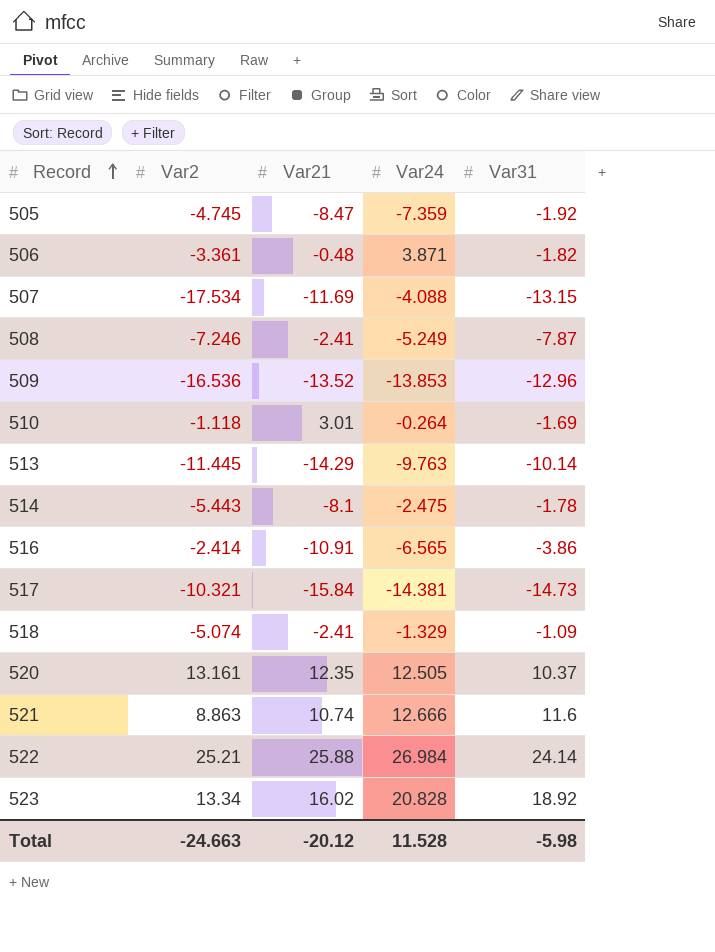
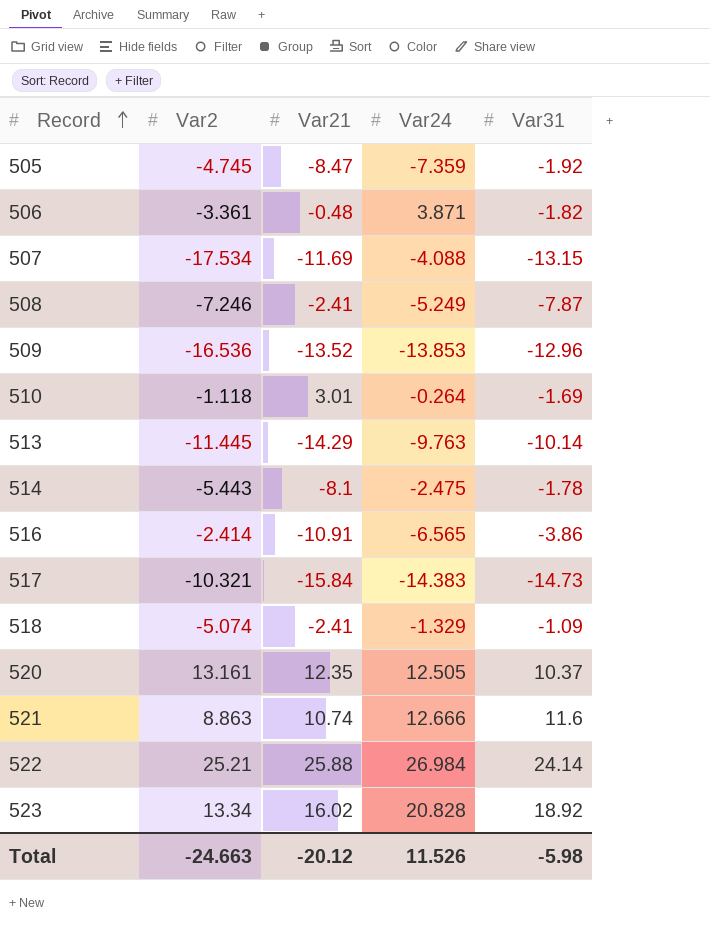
517 | Var24: -14.381 -> -14.383
Total | Var24: 11.528 -> 11.526

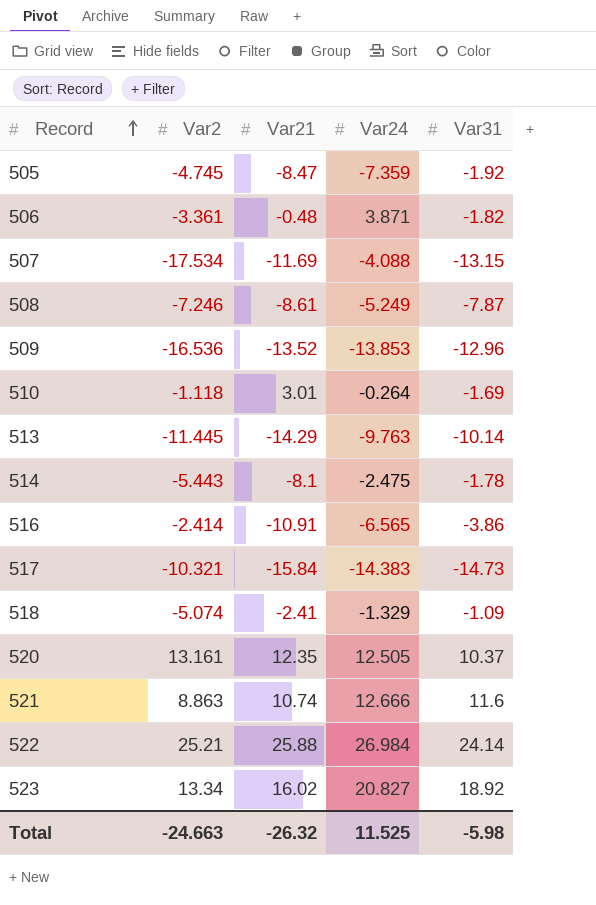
508 | Var21: -2.41 -> -8.61
523 | Var24: 20.828 -> 20.827
Total | Var21: -20.12 -> -26.32
Total | Var24: 11.526 -> 11.525

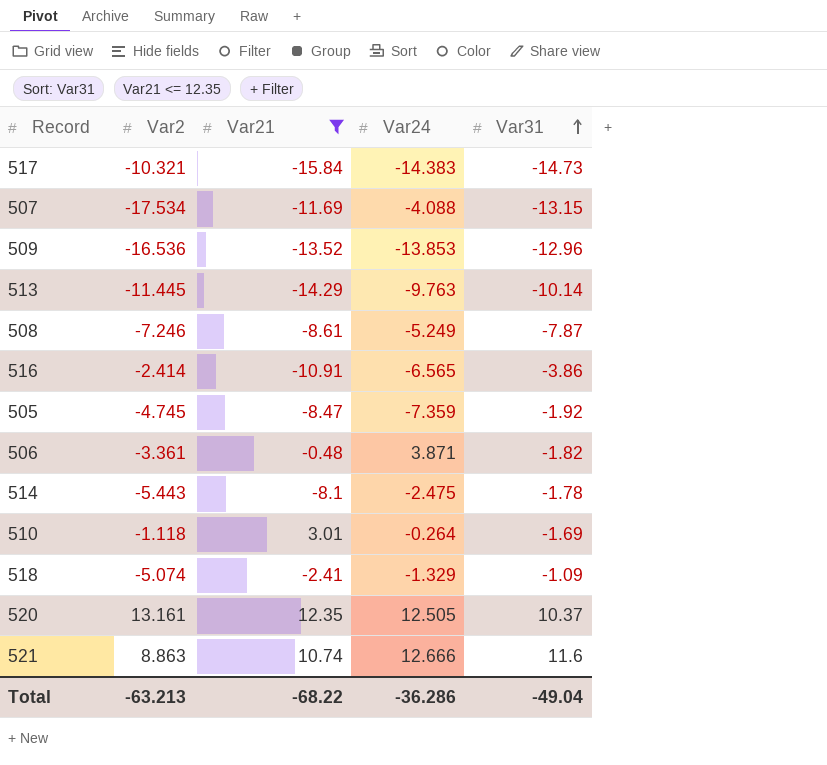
filter: none -> Var21 <= 12.35
row order: Record ascending -> Var31 ascending
Total | Var2: -24.663 -> -63.213
Total | Var21: -26.32 -> -68.22
Total | Var24: 11.525 -> -36.286
Total | Var31: -5.98 -> -49.04

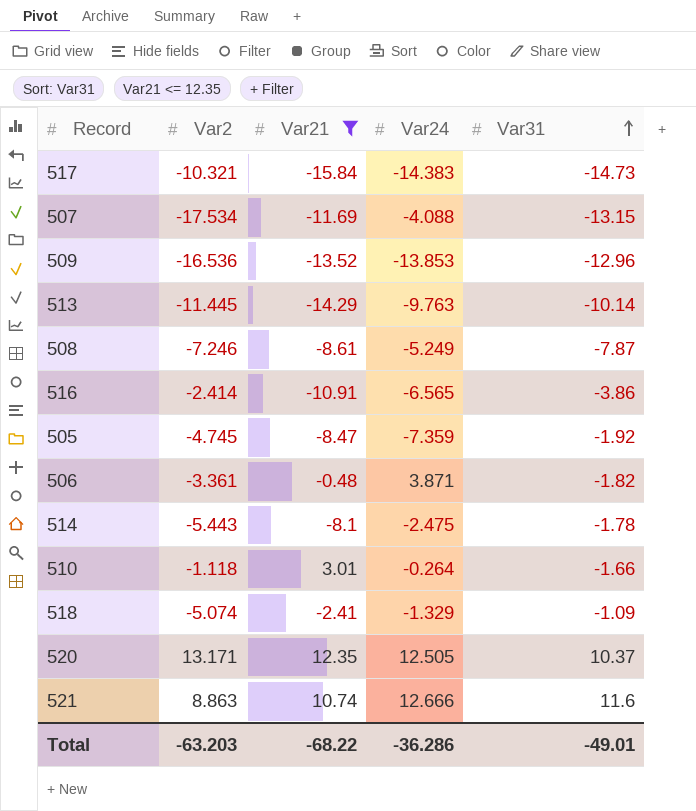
510 | Var31: -1.69 -> -1.66
520 | Var2: 13.161 -> 13.171
Total | Var2: -63.213 -> -63.203
Total | Var31: -49.04 -> -49.01

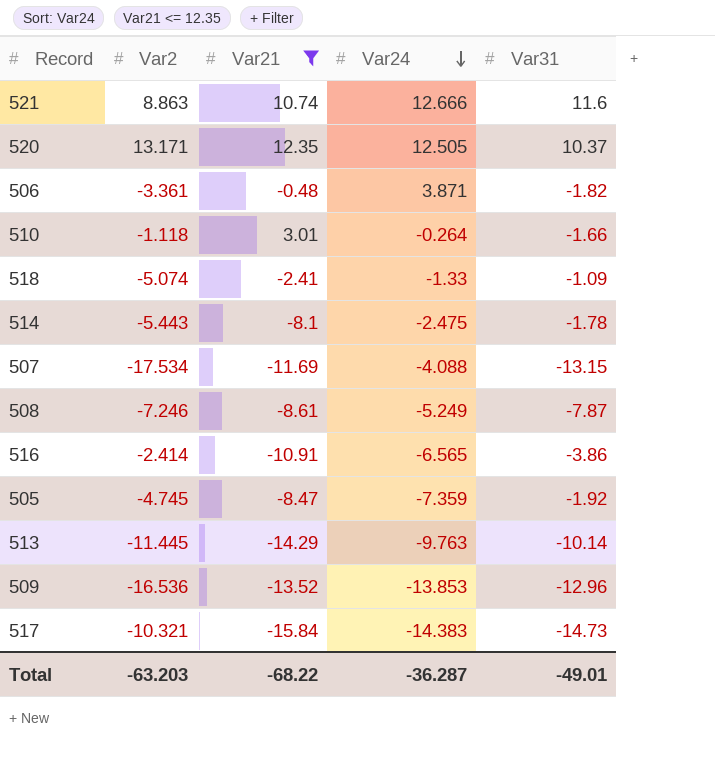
row order: Var31 ascending -> Var24 descending
518 | Var24: -1.329 -> -1.33
Total | Var24: -36.286 -> -36.287

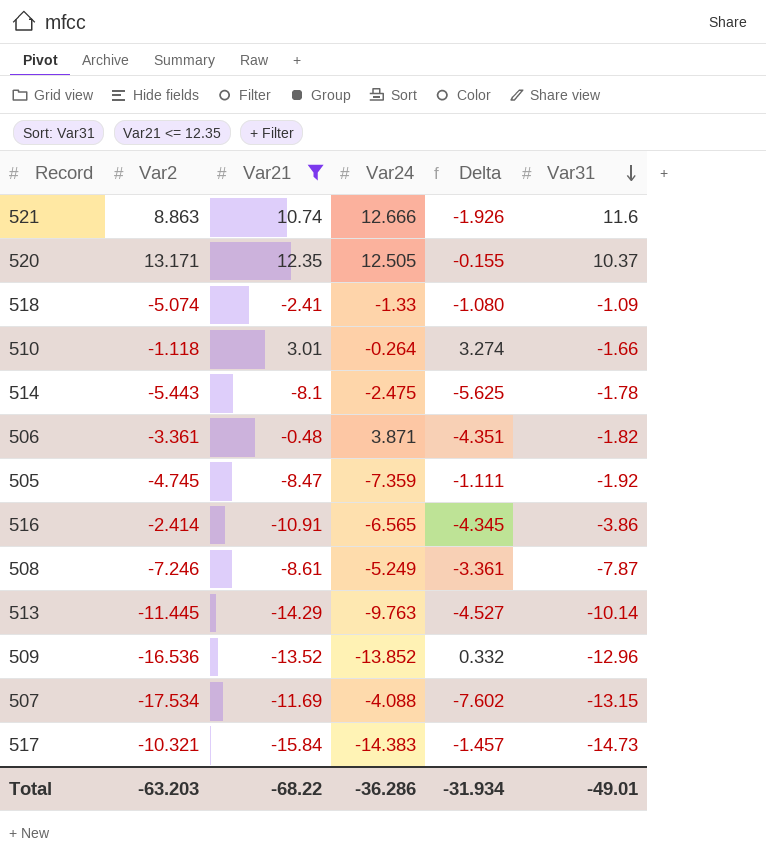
row order: Var24 descending -> Var31 descending
column Delta | formula: none -> [Var21] - [Var24]
509 | Var24: -13.853 -> -13.852
Total | Var24: -36.287 -> -36.286

